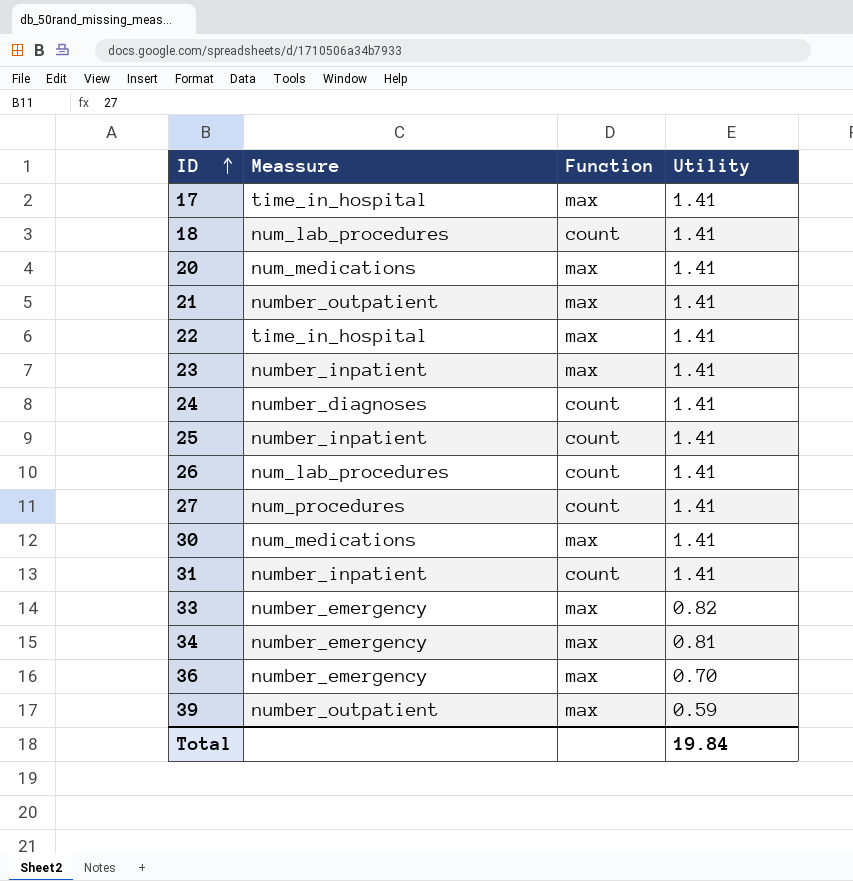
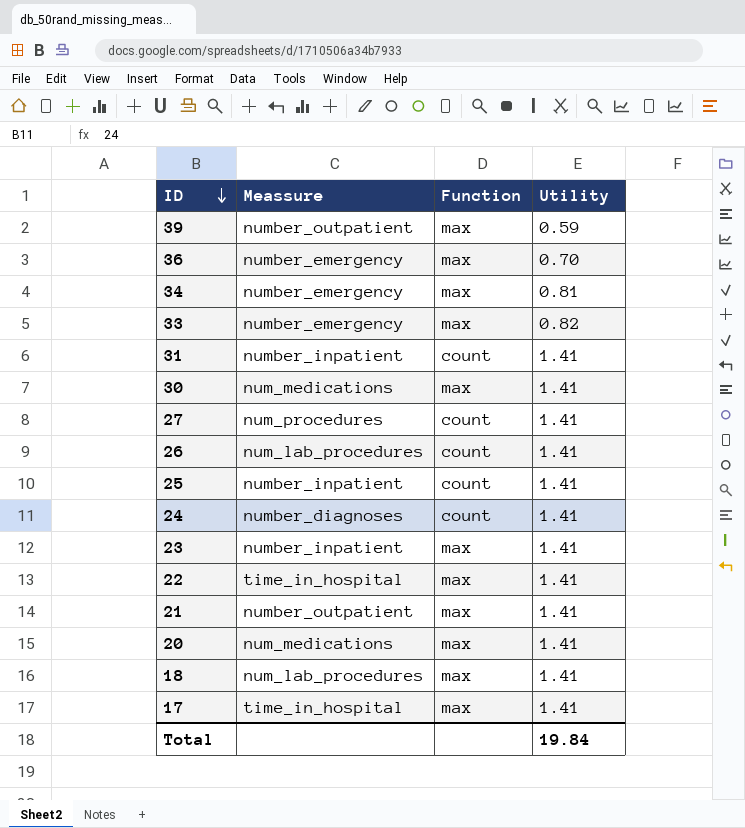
row order: ID ascending -> ID descending
18 | Function: count -> max

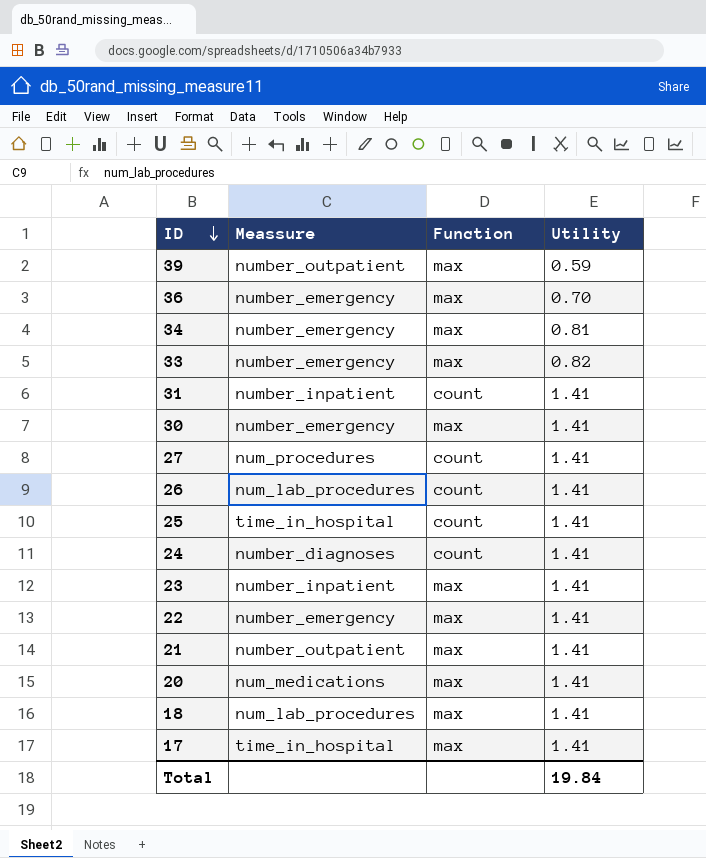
30 | Meassure: num_medications -> number_emergency
25 | Meassure: number_inpatient -> time_in_hospital
22 | Meassure: time_in_hospital -> number_emergency

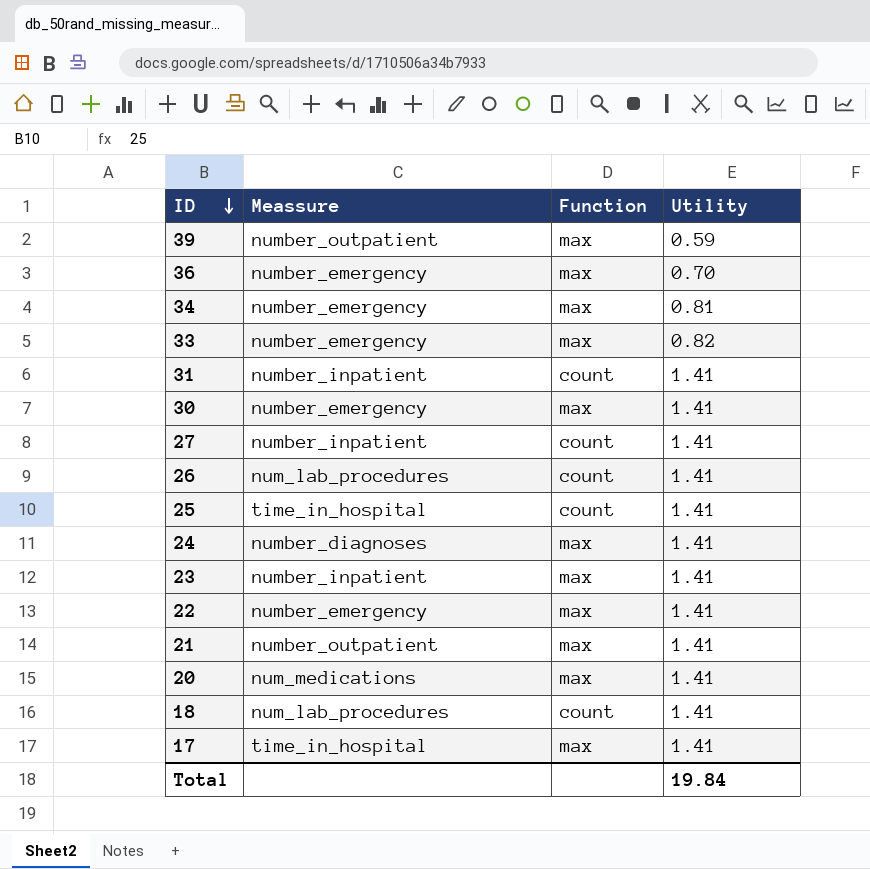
27 | Meassure: num_procedures -> number_inpatient
24 | Function: count -> max
18 | Function: max -> count

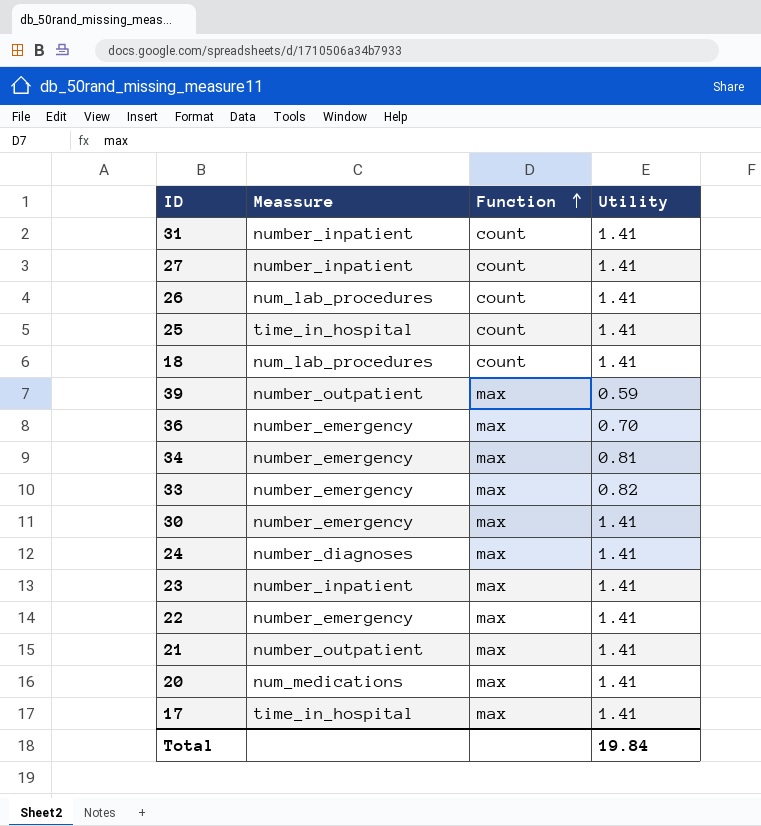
row order: ID descending -> Function ascending

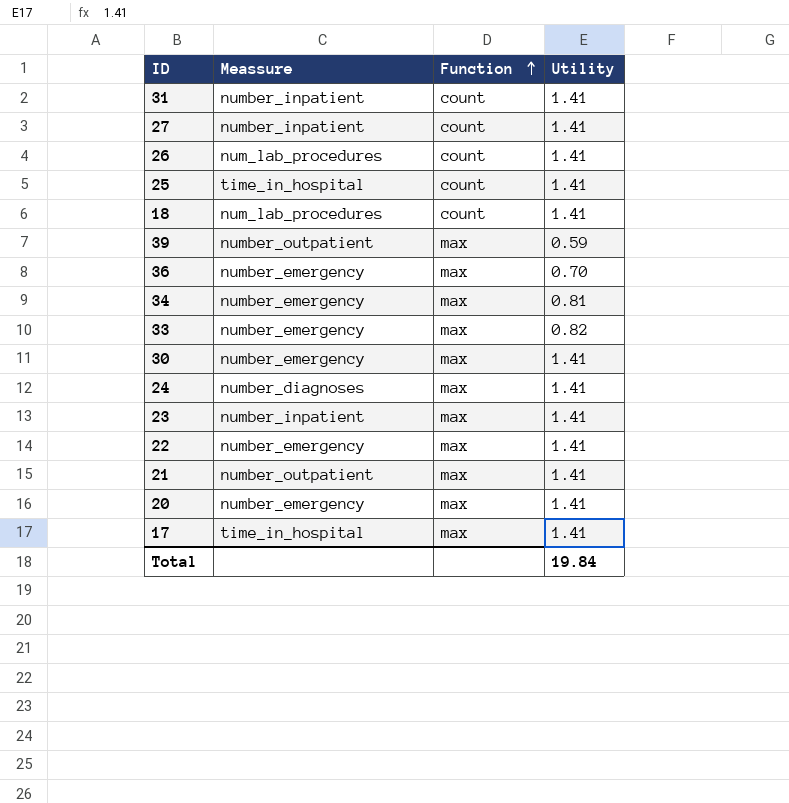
20 | Meassure: num_medications -> number_emergency

